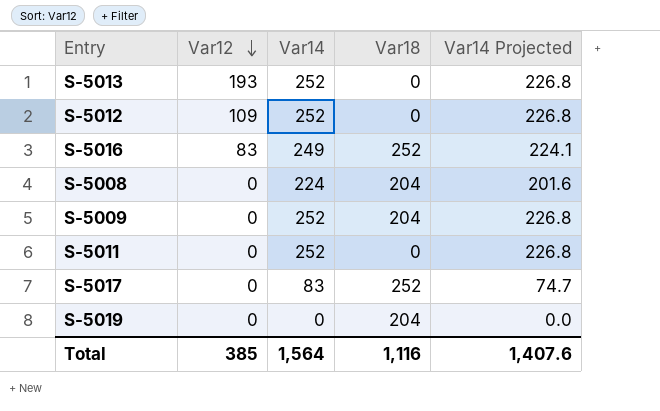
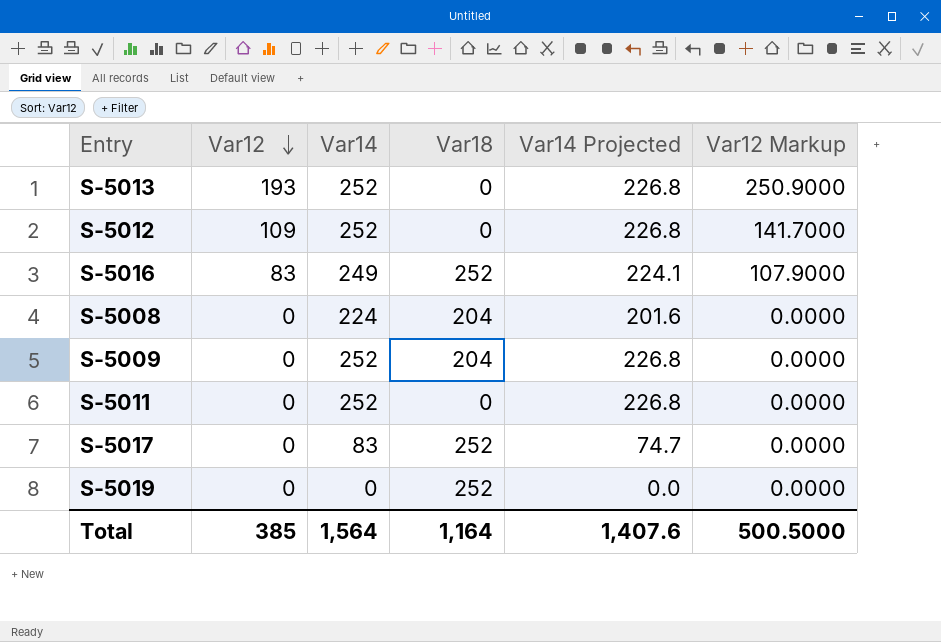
column Var12 Markup | formula: none -> [Var12] * 1.3
S-5019 | Var18: 204 -> 252
Total | Var18: 1,116 -> 1,164

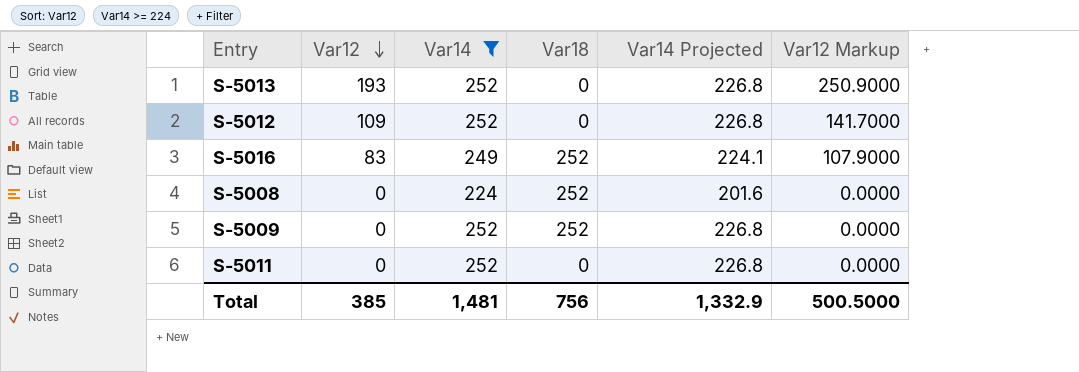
filter: none -> Var14 >= 224
S-5008 | Var18: 204 -> 252
S-5009 | Var18: 204 -> 252
Total | Var14: 1,564 -> 1,481
Total | Var18: 1,164 -> 756
Total | Var14 Projected: 1,407.6 -> 1,332.9

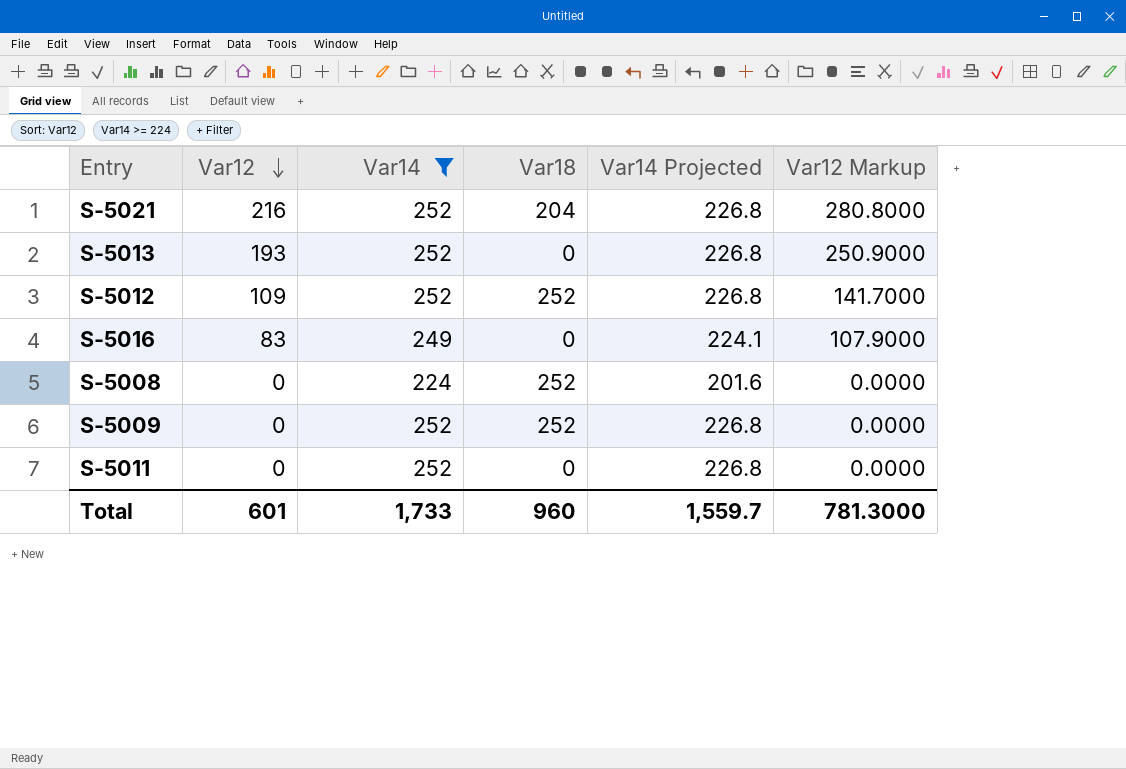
row S-5021: none -> 216 | 252 | 204 | 226.8 | 280.8000
S-5012 | Var18: 0 -> 252
S-5016 | Var18: 252 -> 0
Total | Var12: 385 -> 601
Total | Var14: 1,481 -> 1,733
Total | Var18: 756 -> 960
Total | Var14 Projected: 1,332.9 -> 1,559.7
Total | Var12 Markup: 500.5000 -> 781.3000

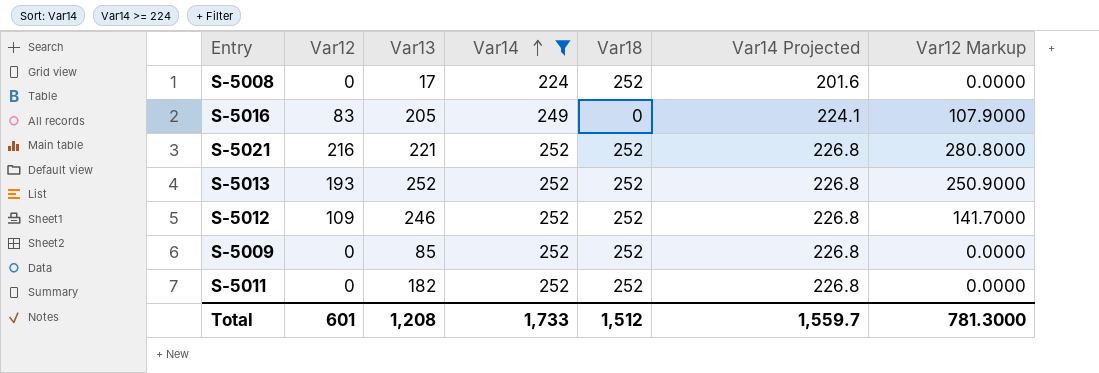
row order: Var12 descending -> Var14 ascending
column Var13 | position: none -> 3
S-5021 | Var18: 204 -> 252
S-5013 | Var18: 0 -> 252
S-5011 | Var18: 0 -> 252
Total | Var18: 960 -> 1,512

